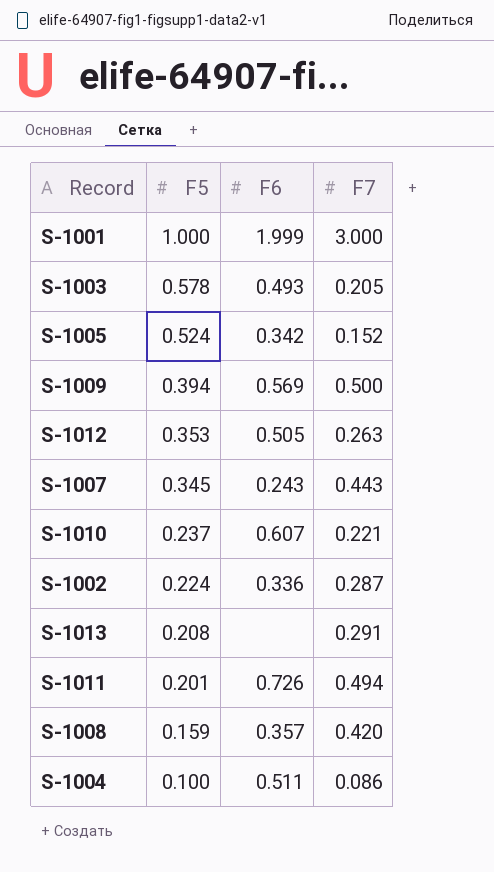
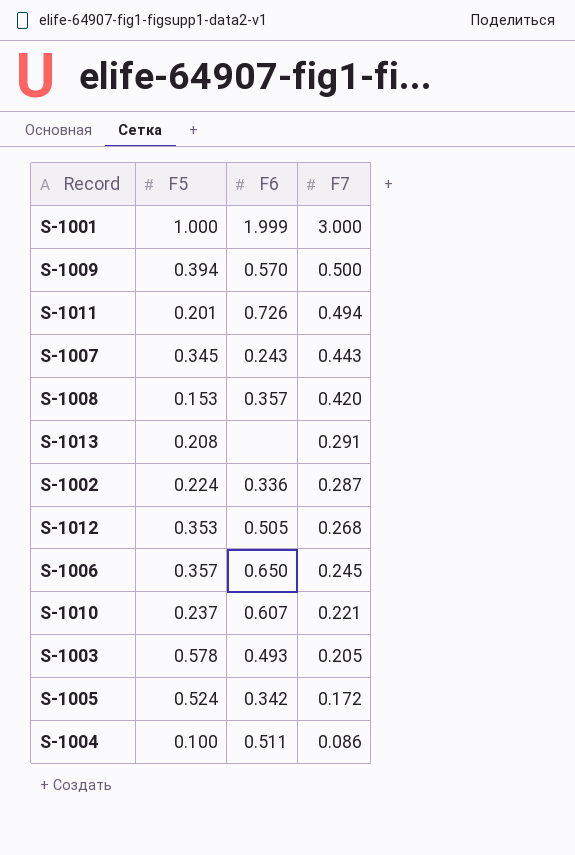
row order: F5 descending -> F7 descending
S-1009 | F6: 0.569 -> 0.570
S-1008 | F5: 0.159 -> 0.153
S-1012 | F7: 0.263 -> 0.268
row S-1006: none -> 0.357 | 0.650 | 0.245
S-1005 | F7: 0.152 -> 0.172

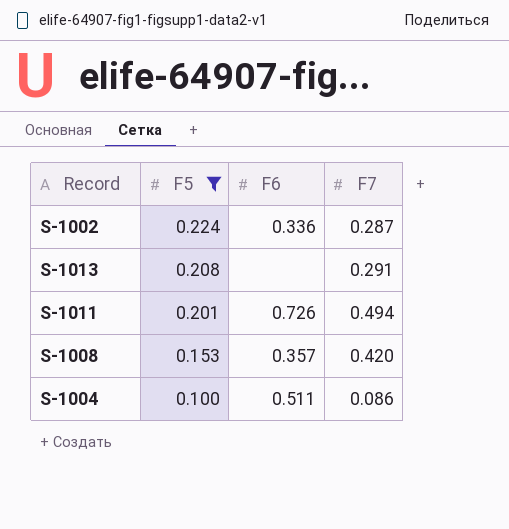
filter: none -> F5 <= 0.224
row order: F7 descending -> F5 descending

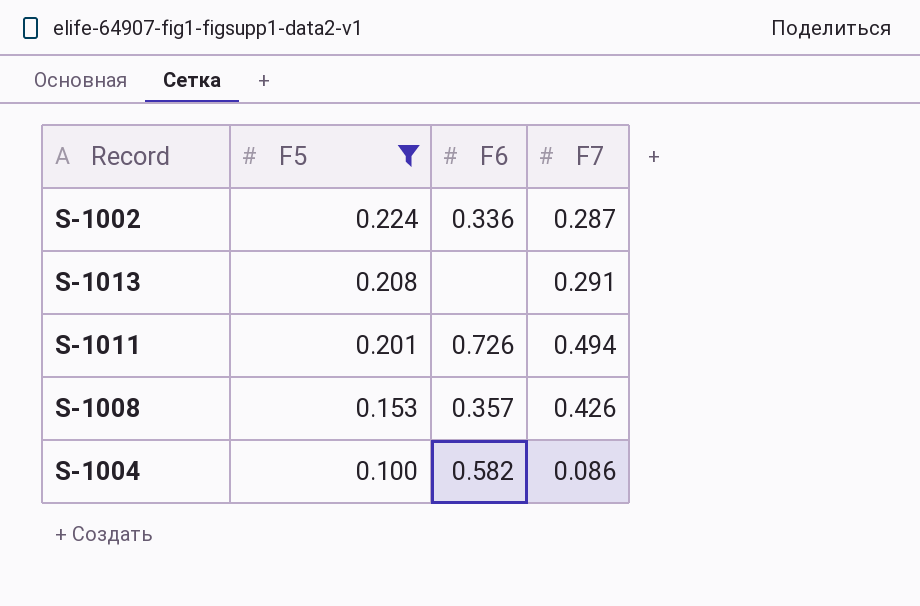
S-1008 | F7: 0.420 -> 0.426
S-1004 | F6: 0.511 -> 0.582

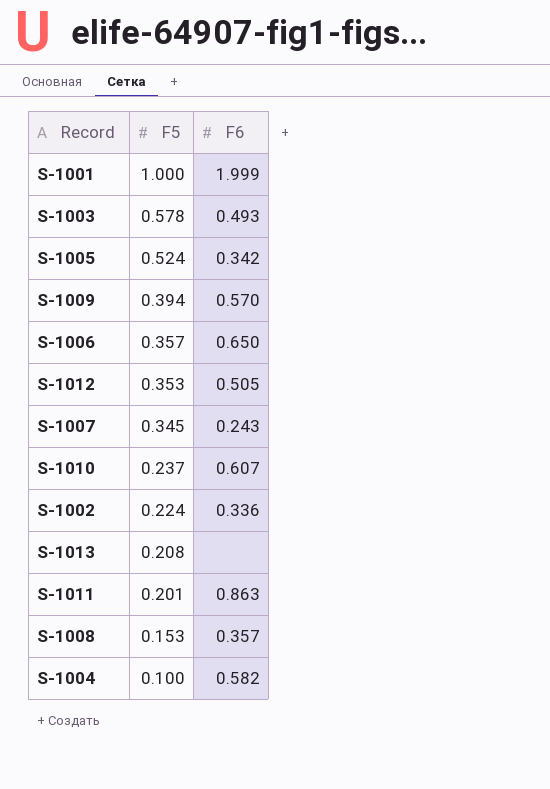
filter: F5 <= 0.224 -> none
column F7 | position: 4 -> none
S-1011 | F6: 0.726 -> 0.863

